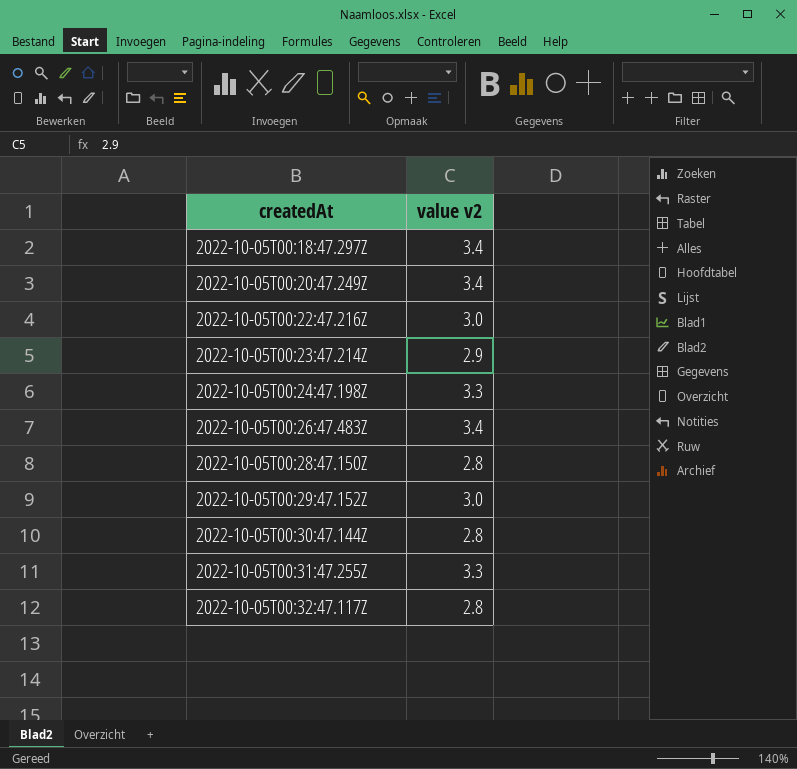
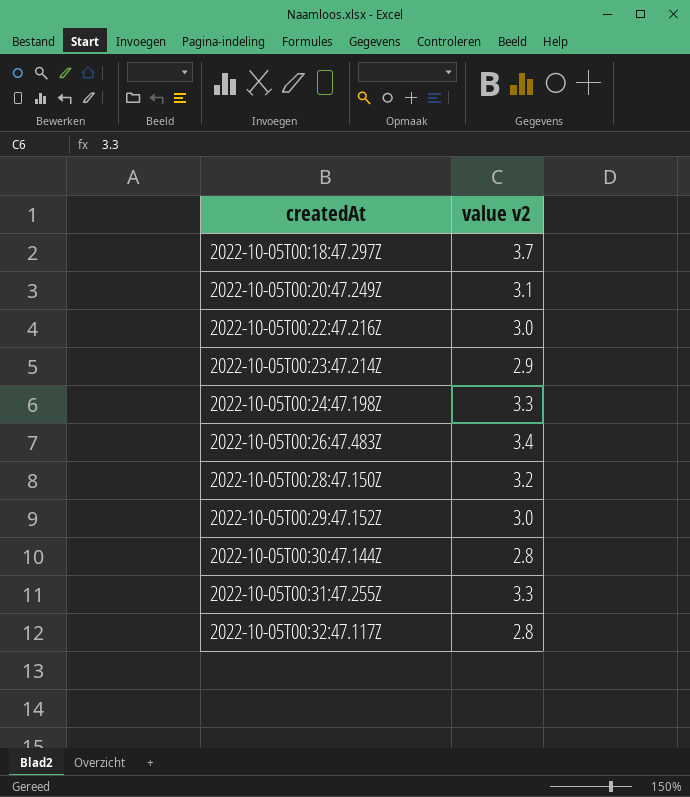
2022-10-05T00:18:47.297Z | value v2: 3.4 -> 3.7
2022-10-05T00:20:47.249Z | value v2: 3.4 -> 3.1
2022-10-05T00:28:47.150Z | value v2: 2.8 -> 3.2

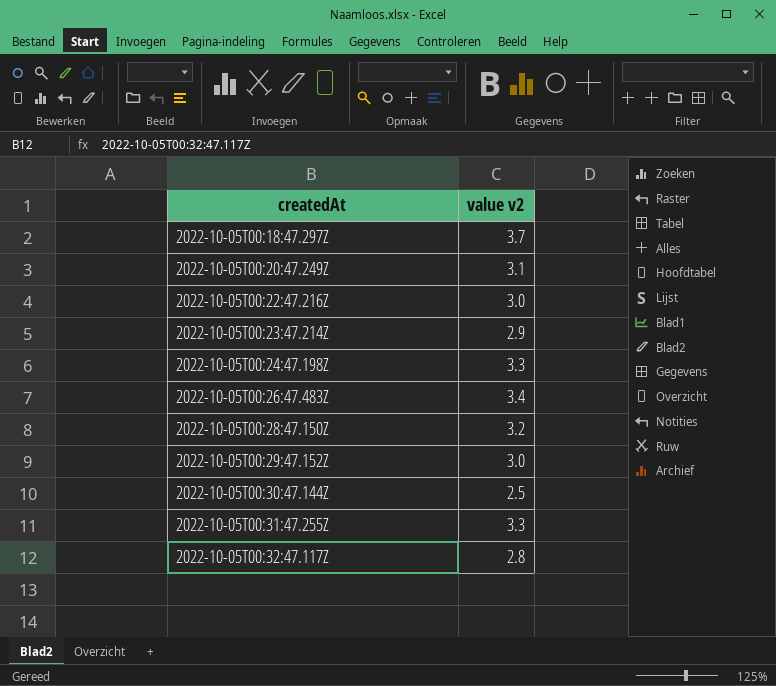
2022-10-05T00:30:47.144Z | value v2: 2.8 -> 2.5

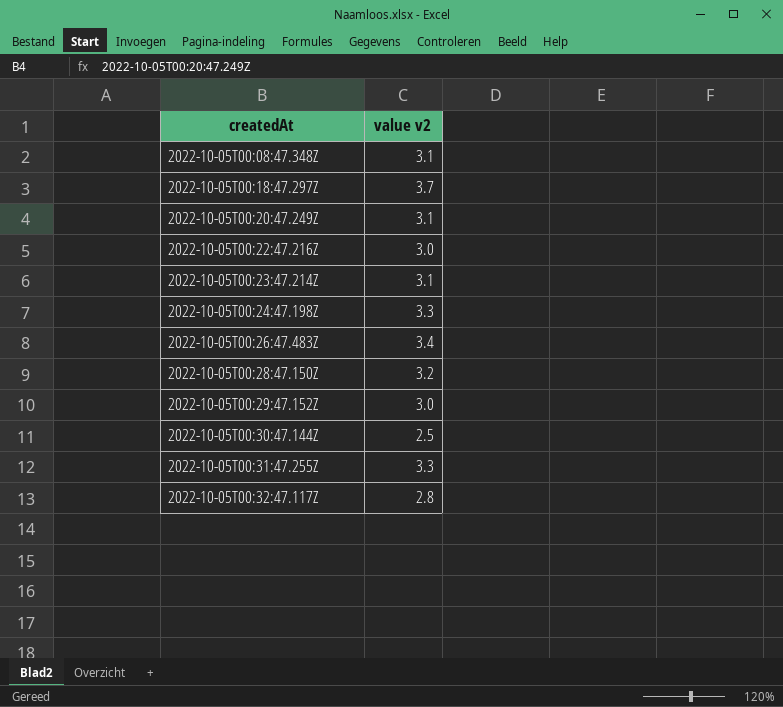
row 2022-10-05T00:08:47.348Z: none -> 3.1
2022-10-05T00:23:47.214Z | value v2: 2.9 -> 3.1

